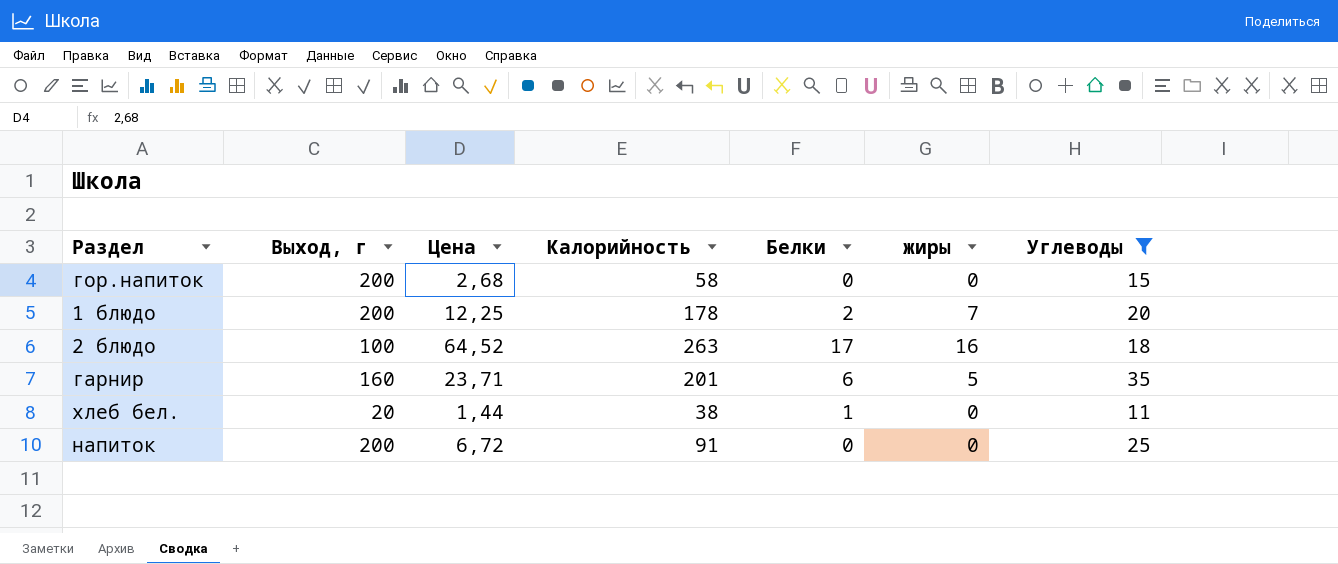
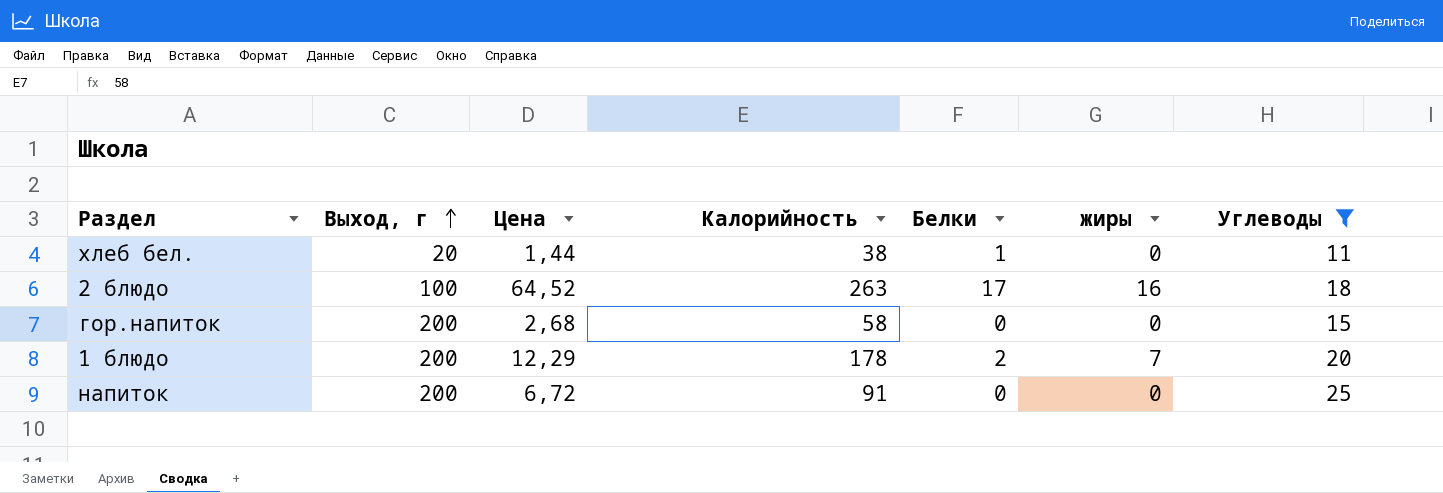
row order: none -> Выход, г ascending
row гарнир: 160 | 23,71 | 201 | 6 | 5 | 35 -> none
1 блюдо | Цена: 12,25 -> 12,29

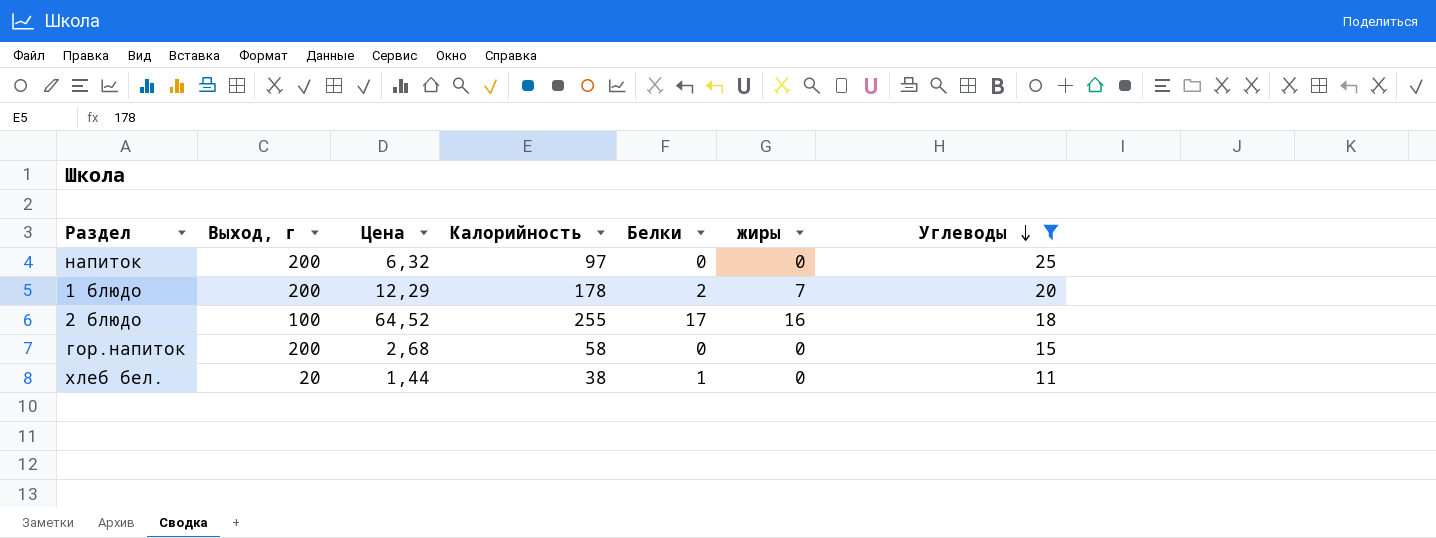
row order: Выход, г ascending -> Углеводы descending
напиток | Цена: 6,72 -> 6,32
напиток | Калорийность: 91 -> 97
2 блюдо | Калорийность: 263 -> 255

